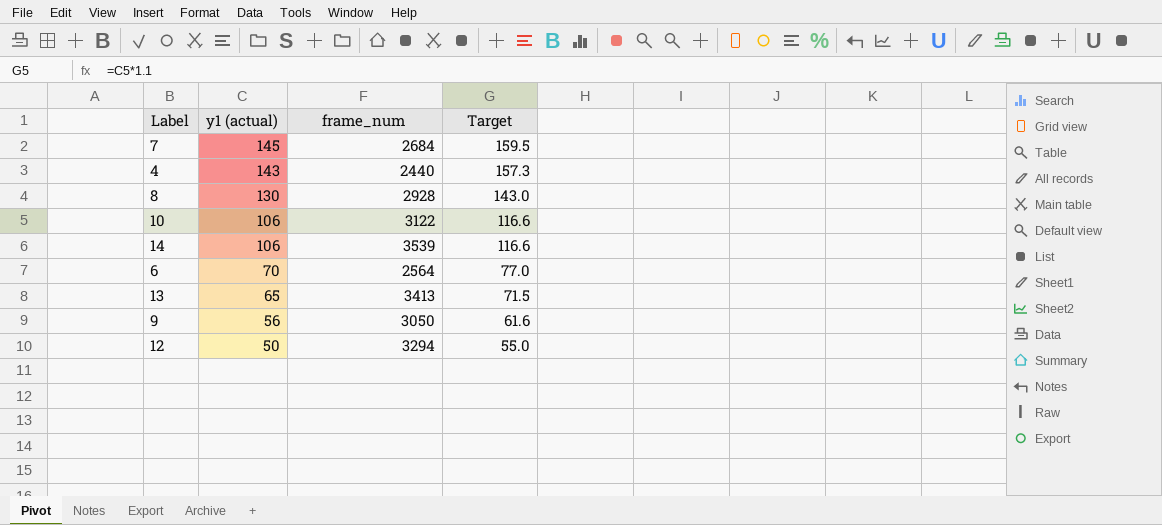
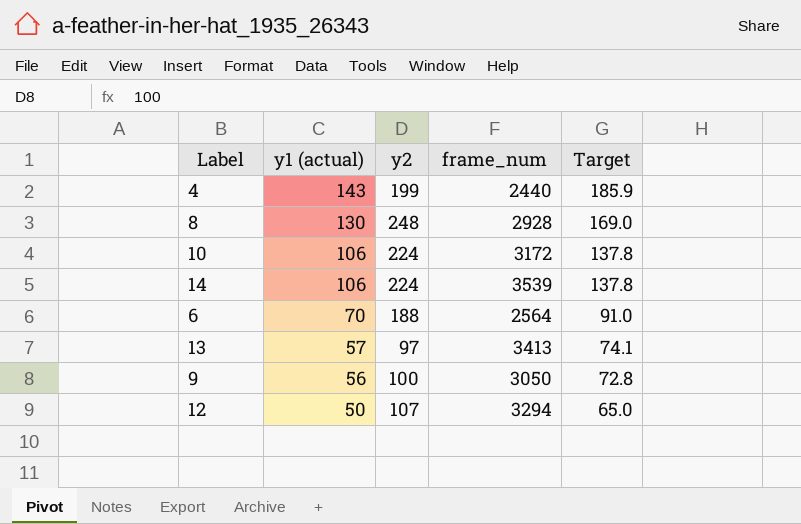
column y2 | position: none -> 3
column Target | formula: [y1 (actual)] * 1.1 -> [y1 (actual)] * 1.3
row 7: 145 | 2684 | 159.5 -> none
10 | frame_num: 3122 -> 3172
13 | y1 (actual): 65 -> 57

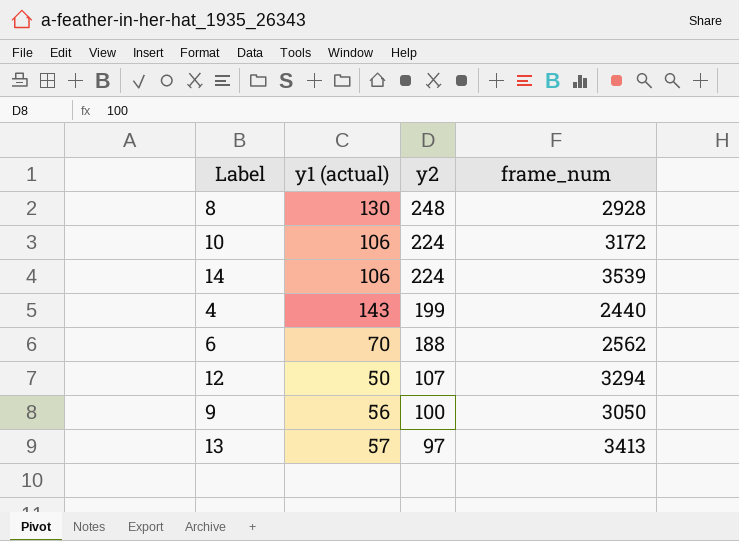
row order: y1 (actual) descending -> y2 descending
column Target | formula: [y1 (actual)] * 1.3 -> none
6 | frame_num: 2564 -> 2562

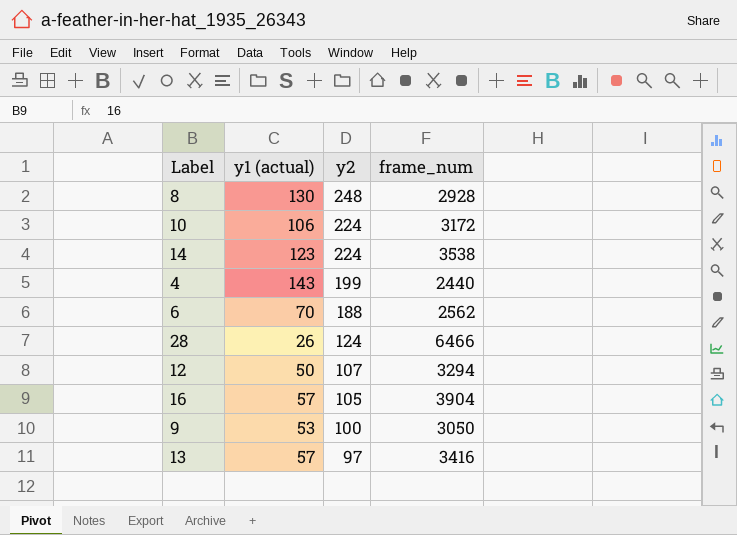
14 | y1 (actual): 106 -> 123
14 | frame_num: 3539 -> 3538
row 28: none -> 26 | 124 | 6466
row 16: none -> 57 | 105 | 3904
9 | y1 (actual): 56 -> 53
13 | frame_num: 3413 -> 3416

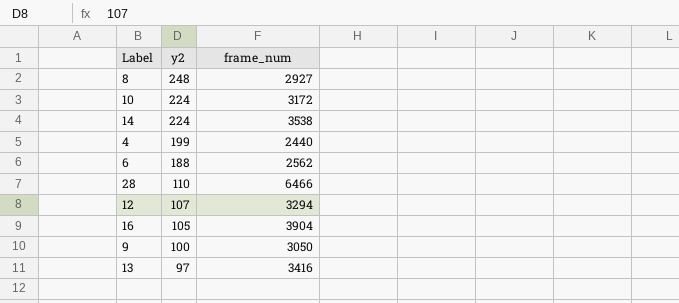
column y1 (actual) | position: 2 -> none
8 | frame_num: 2928 -> 2927
28 | y2: 124 -> 110

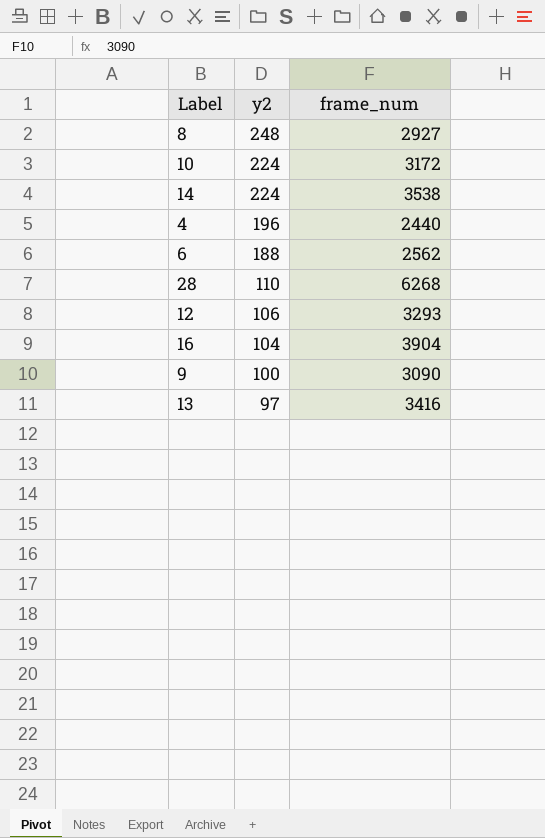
4 | y2: 199 -> 196
28 | frame_num: 6466 -> 6268
12 | y2: 107 -> 106
12 | frame_num: 3294 -> 3293
16 | y2: 105 -> 104
9 | frame_num: 3050 -> 3090

